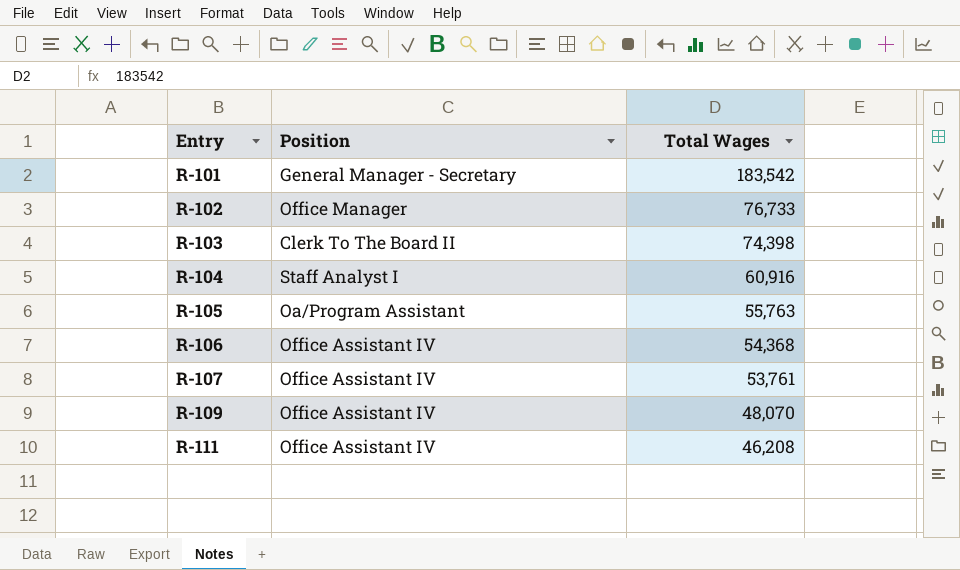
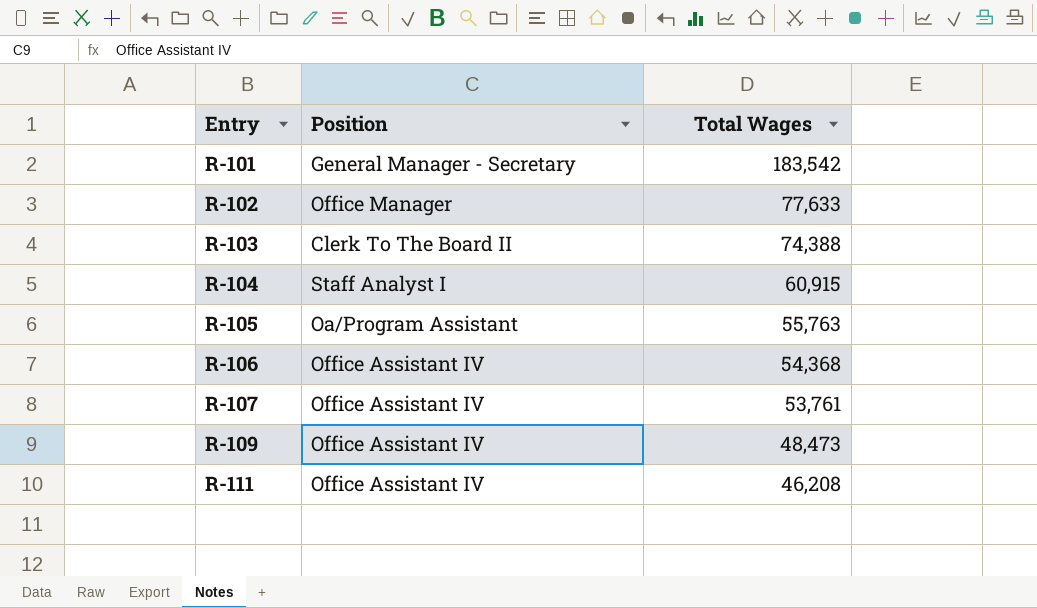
R-102 | Total Wages: 76,733 -> 77,633
R-103 | Total Wages: 74,398 -> 74,388
R-104 | Total Wages: 60,916 -> 60,915
R-109 | Total Wages: 48,070 -> 48,473

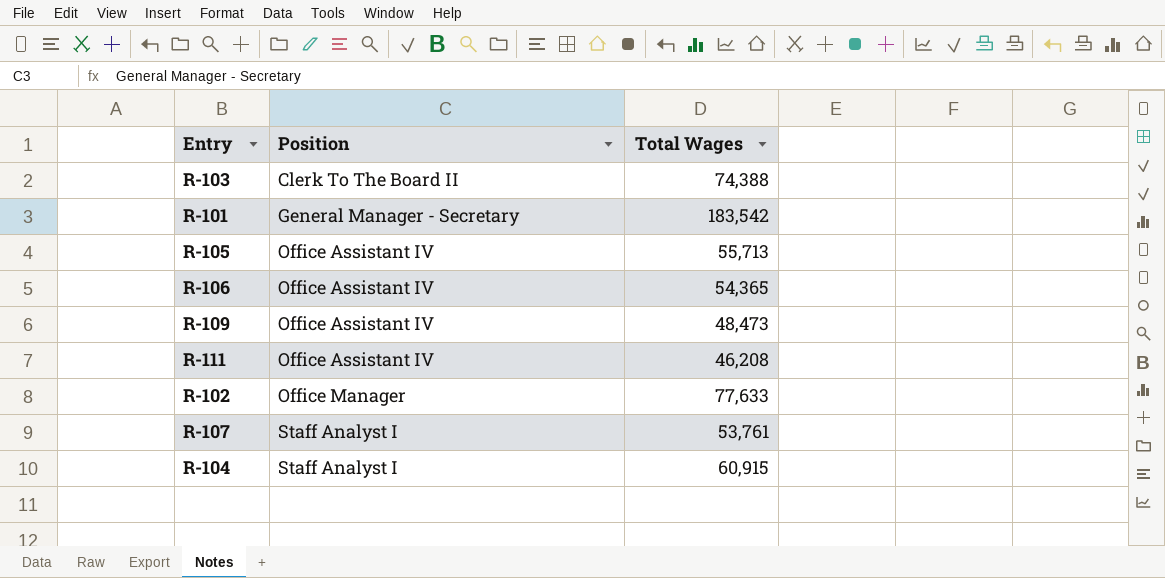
row order: Entry ascending -> Position ascending
R-105 | Position: Oa/Program Assistant -> Office Assistant IV
R-105 | Total Wages: 55,763 -> 55,713
R-106 | Total Wages: 54,368 -> 54,365
R-107 | Position: Office Assistant IV -> Staff Analyst I

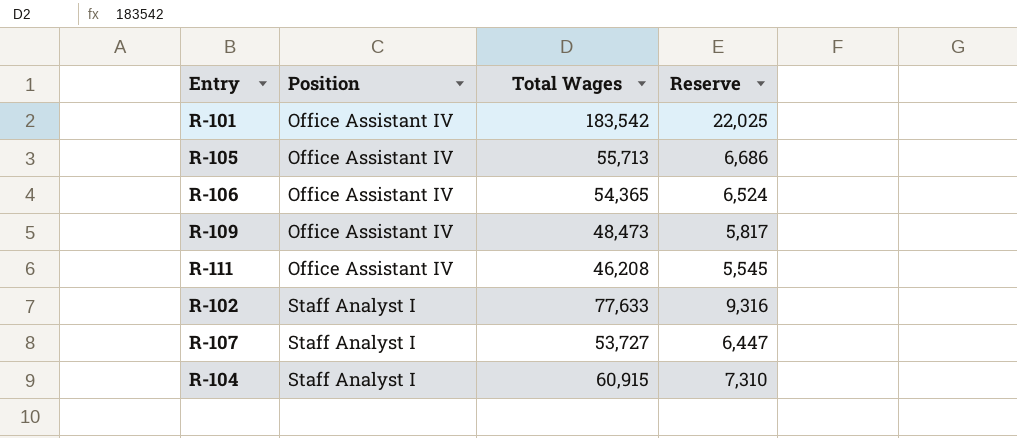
column Reserve | formula: none -> [Total Wages] * 0.12
row R-103: Clerk To The Board II | 74,388 -> none
R-101 | Position: General Manager - Secretary -> Office Assistant IV
R-102 | Position: Office Manager -> Staff Analyst I
R-107 | Total Wages: 53,761 -> 53,727

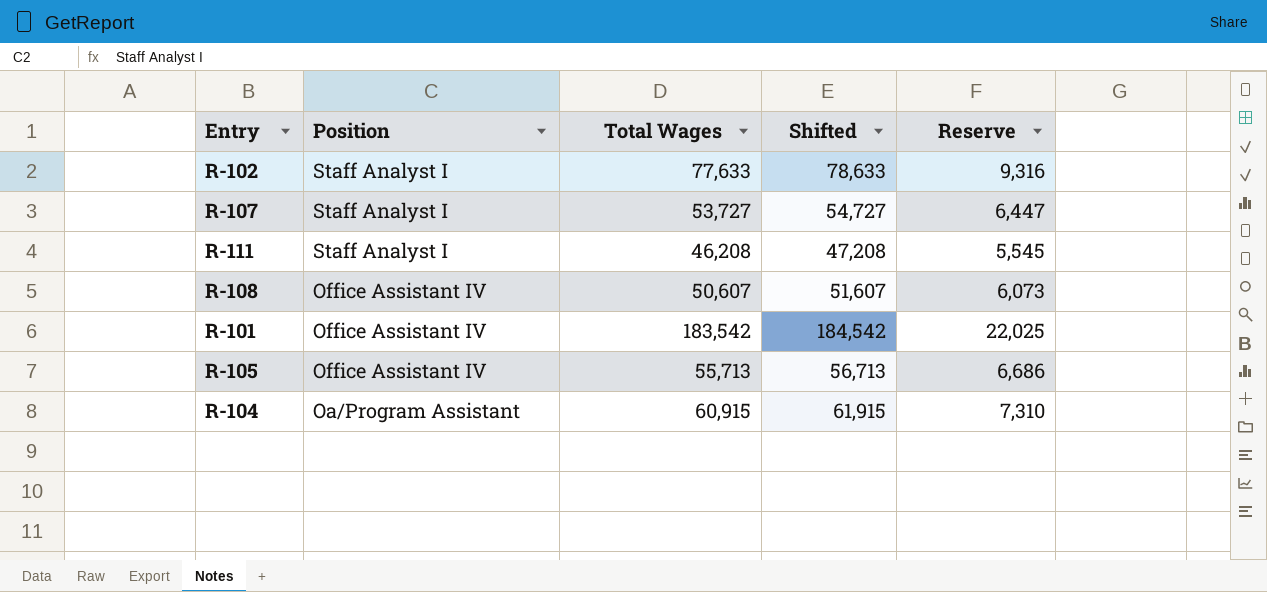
row order: Position ascending -> Position descending
column Shifted | formula: none -> [Total Wages] + 1000
row R-106: Office Assistant IV | 54,365 | 6,524 -> none
row R-109: Office Assistant IV | 48,473 | 5,817 -> none
R-111 | Position: Office Assistant IV -> Staff Analyst I
row R-108: none -> Office Assistant IV | 50,607 | 51,607 | 6,073
R-104 | Position: Staff Analyst I -> Oa/Program Assistant

